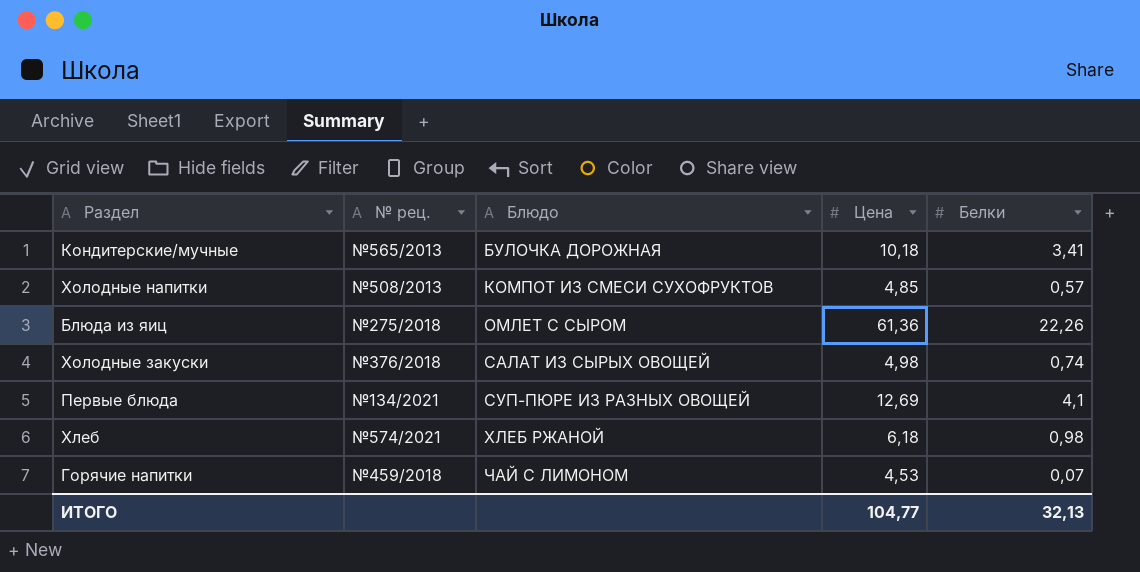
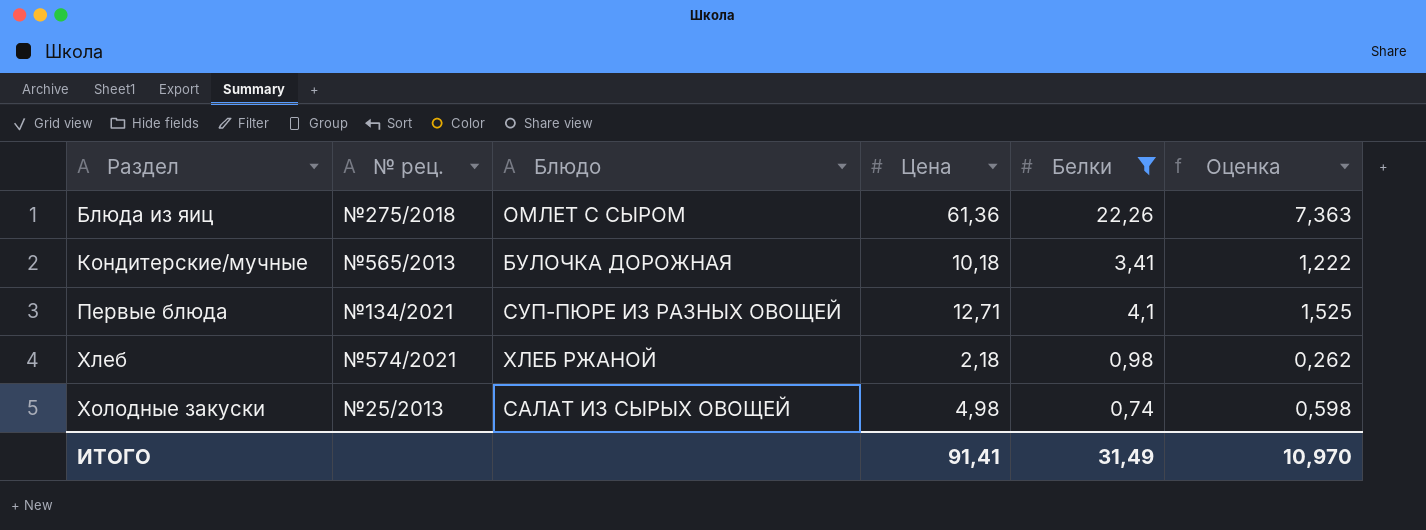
filter: none -> Белки >= 0,74
row order: Блюдо ascending -> Раздел ascending
column Оценка | formula: none -> [Цена] * 0,12
Первые блюда | Цена: 12,69 -> 12,71
Хлеб | Цена: 6,18 -> 2,18
Холодные закуски | № рец.: №376/2018 -> №25/2013
ИТОГО | Цена: 104,77 -> 91,41
ИТОГО | Белки: 32,13 -> 31,49

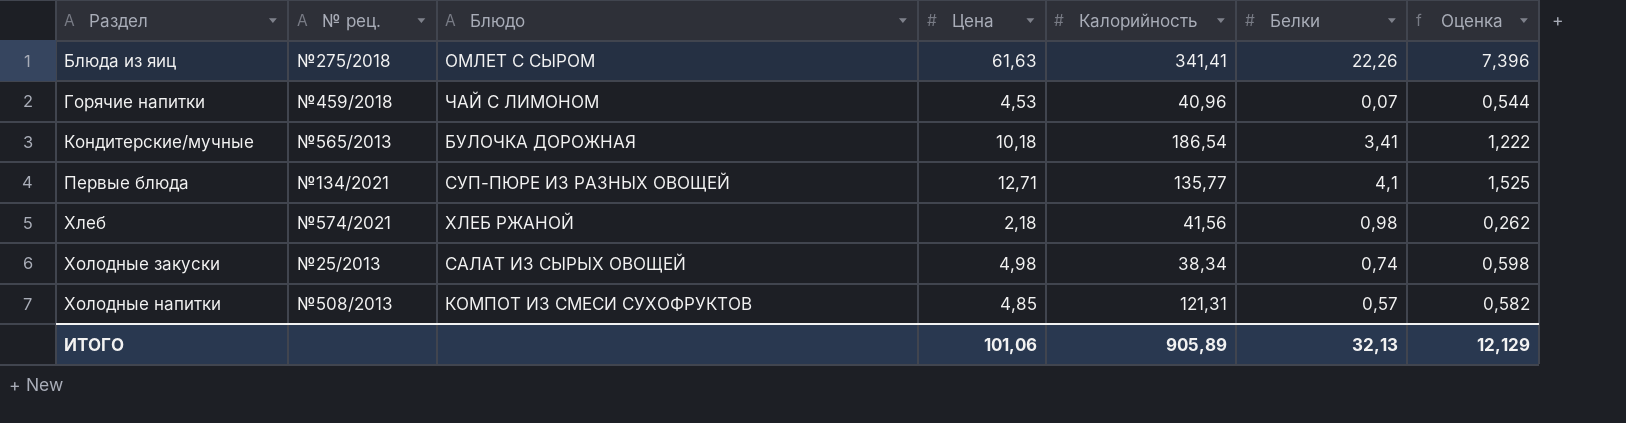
filter: Белки >= 0,74 -> none
column Калорийность | position: none -> 5
Блюда из яиц | Цена: 61,36 -> 61,63
Блюда из яиц | Оценка: 7,363 -> 7,396
ИТОГО | Цена: 91,41 -> 101,06
ИТОГО | Белки: 31,49 -> 32,13
ИТОГО | Оценка: 10,970 -> 12,129

